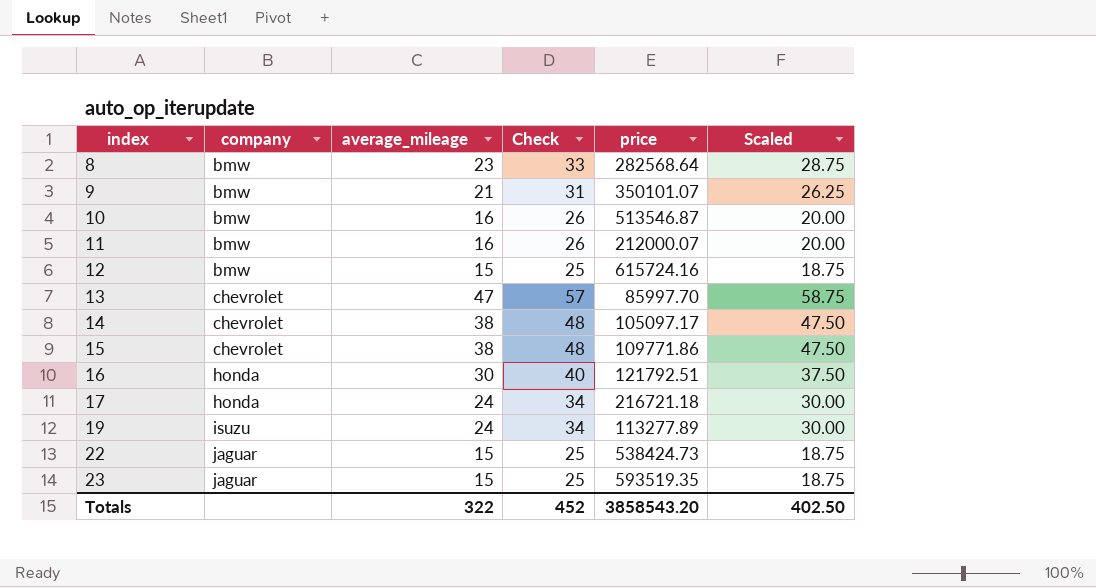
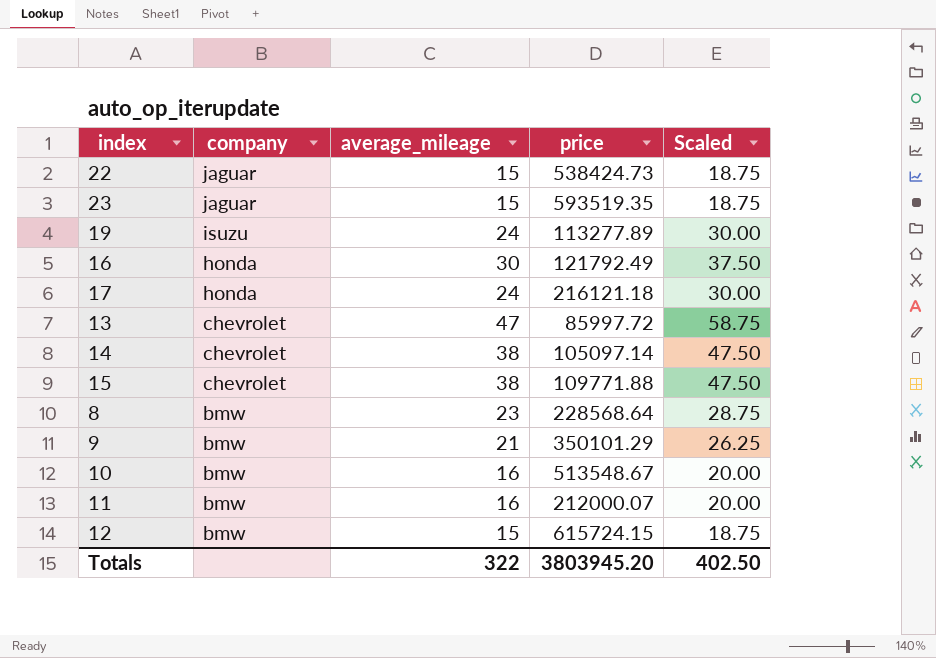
row order: index ascending -> company descending
column Check | formula: [average_mileage] + 10 -> none
16 | price: 121792.51 -> 121792.49
17 | price: 216721.18 -> 216121.18
13 | price: 85997.70 -> 85997.72
14 | price: 105097.17 -> 105097.14
15 | price: 109771.86 -> 109771.88
8 | price: 282568.64 -> 228568.64
9 | price: 350101.07 -> 350101.29
10 | price: 513546.87 -> 513548.67
12 | price: 615724.16 -> 615724.15
Totals | price: 3858543.20 -> 3803945.20

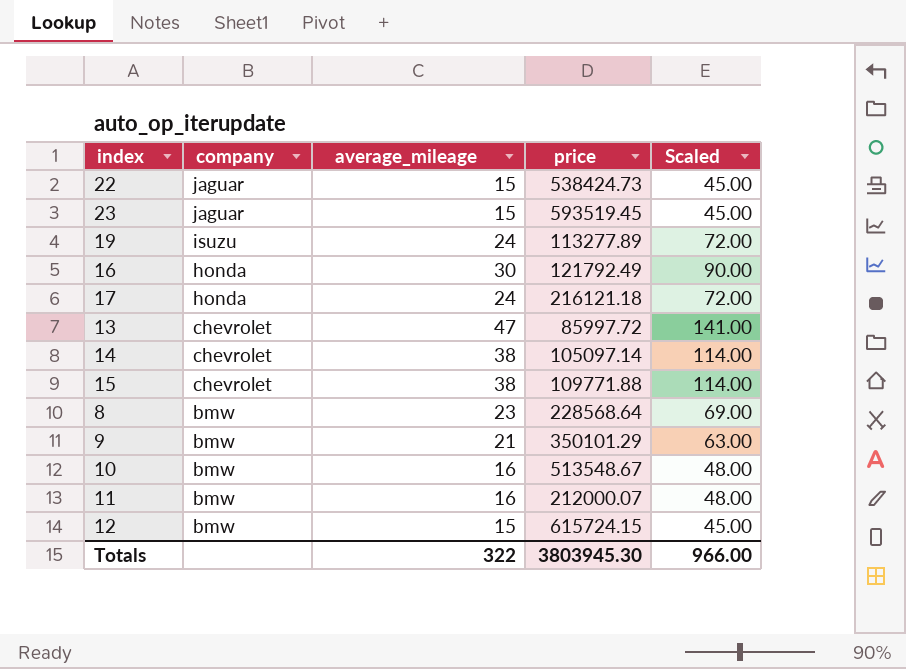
column Scaled | formula: [average_mileage] * 1.25 -> [average_mileage] * 3
23 | price: 593519.35 -> 593519.45
Totals | price: 3803945.20 -> 3803945.30
Totals | Scaled: 402.50 -> 966.00

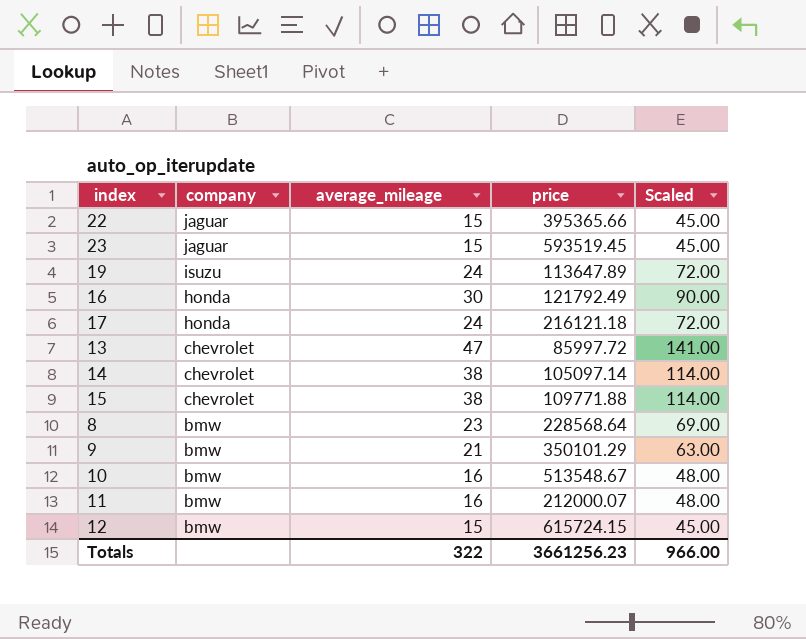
22 | price: 538424.73 -> 395365.66
19 | price: 113277.89 -> 113647.89
Totals | price: 3803945.30 -> 3661256.23

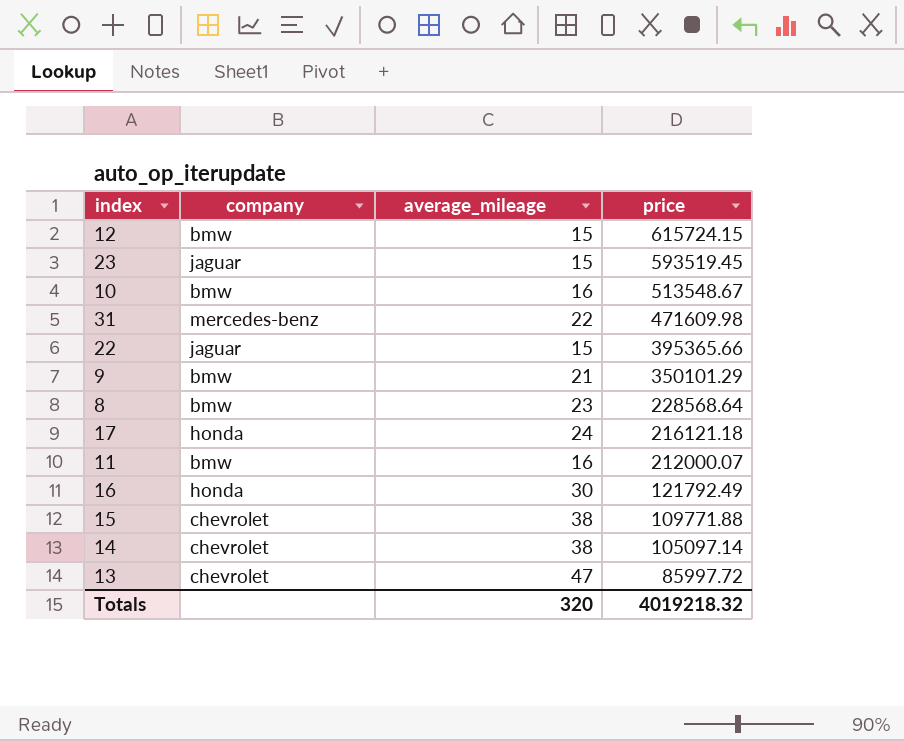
row order: company descending -> price descending
column Scaled | formula: [average_mileage] * 3 -> none
row 19: isuzu | 24 | 113647.89 | 72.00 -> none
row 31: none -> mercedes-benz | 22 | 471609.98
Totals | average_mileage: 322 -> 320
Totals | price: 3661256.23 -> 4019218.32

